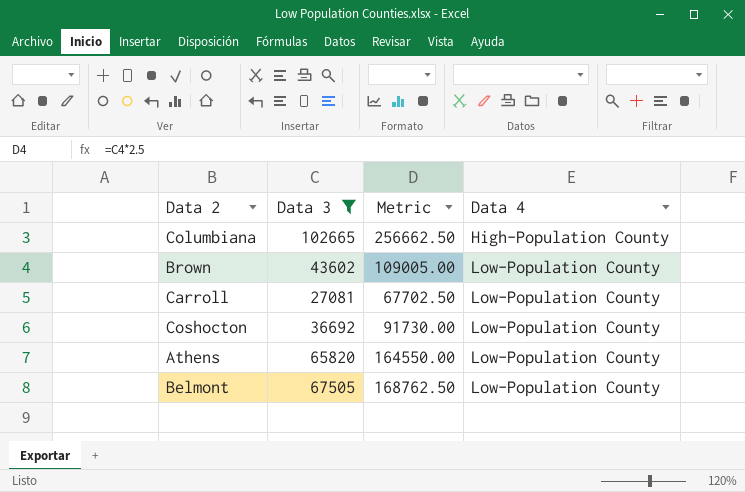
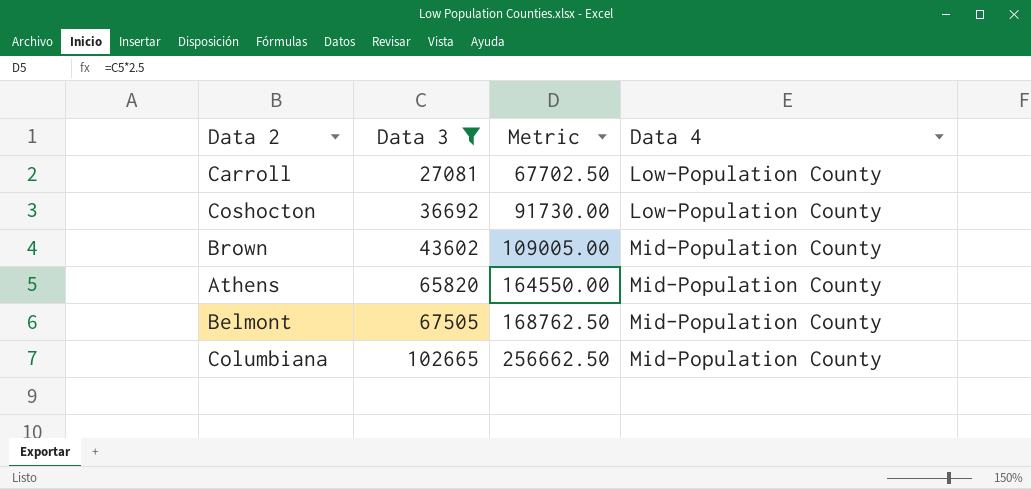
row order: Data 4 ascending -> Data 3 ascending
Brown | Data 4: Low-Population County -> Mid-Population County
Athens | Data 4: Low-Population County -> Mid-Population County
Belmont | Data 4: Low-Population County -> Mid-Population County
Columbiana | Data 4: High-Population County -> Mid-Population County

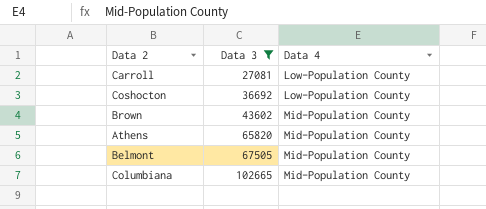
column Metric | formula: [Data 3] * 2.5 -> none

